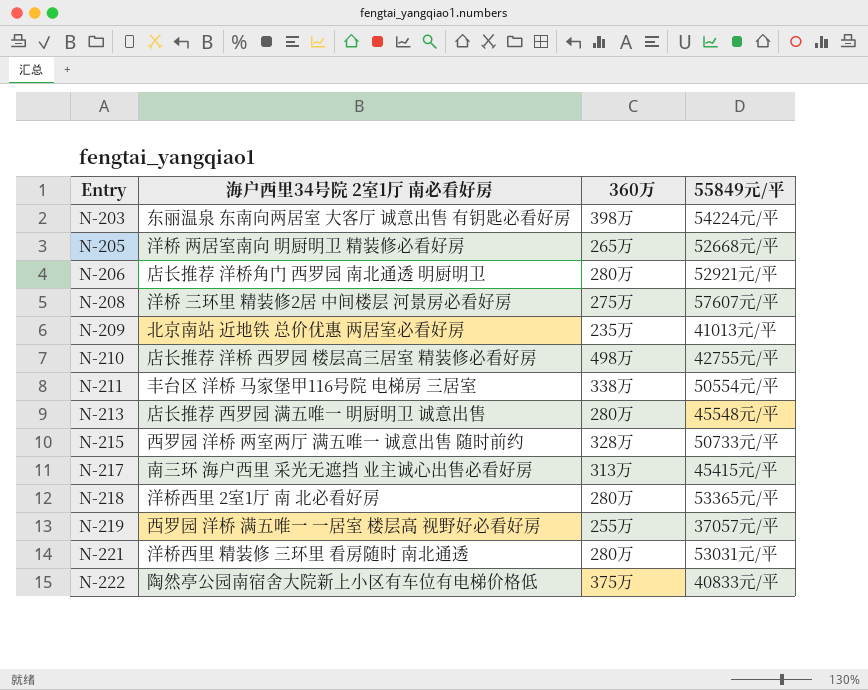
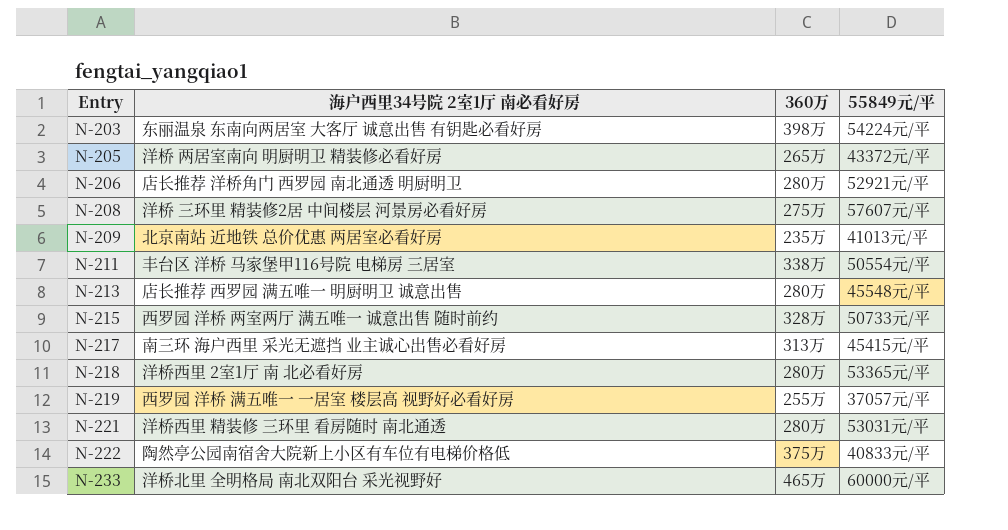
row N-210: 店长推荐 洋桥 西罗园 楼层高三居室 精装修必看好房 | 498万 | 42755元/平 -> none
N-205 | 55849元/平: 52668元/平 -> 43372元/平
row N-233: none -> 洋桥北里 全明格局 南北双阳台 采光视野好 | 465万 | 60000元/平

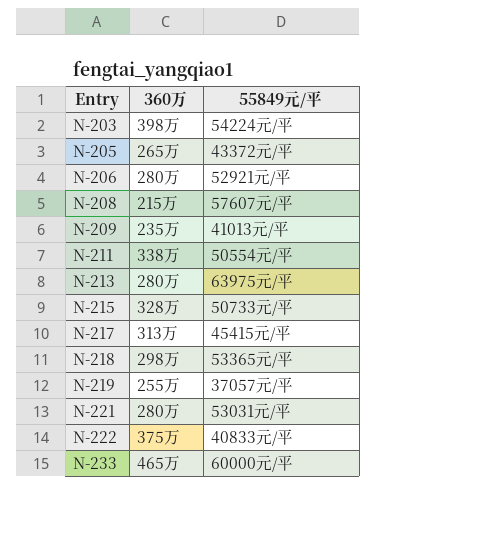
column 海户西里34号院 2室1厅 南必看好房 | position: 2 -> none
N-208 | 360万: 275万 -> 215万
N-213 | 55849元/平: 45548元/平 -> 63975元/平
N-218 | 360万: 280万 -> 298万

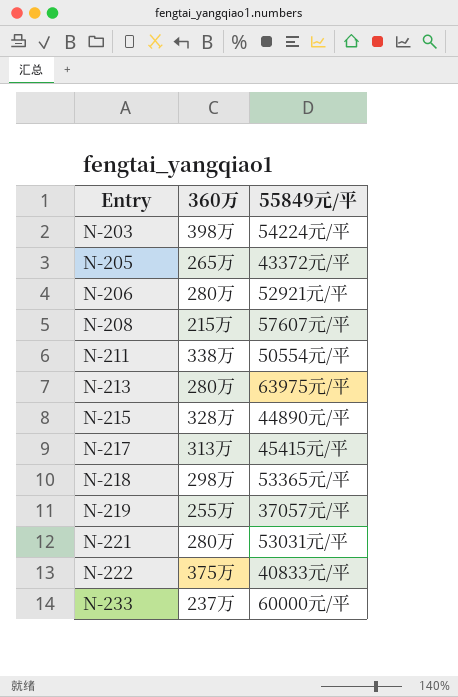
row N-209: 235万 | 41013元/平 -> none
N-215 | 55849元/平: 50733元/平 -> 44890元/平
N-233 | 360万: 465万 -> 237万

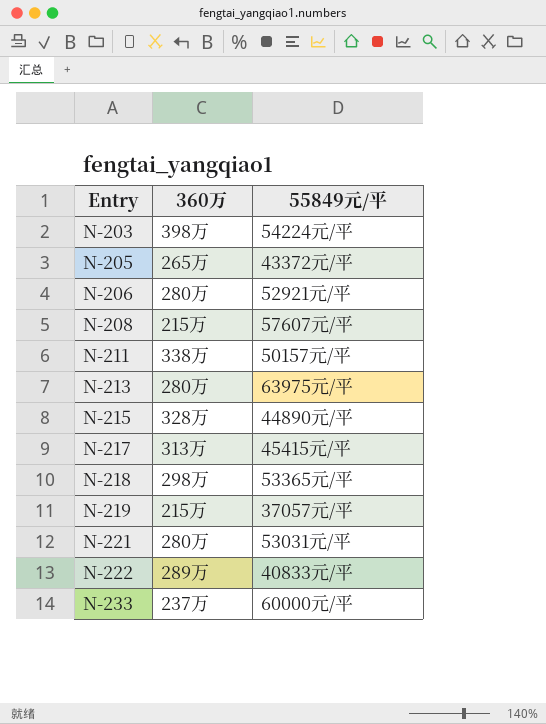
N-211 | 55849元/平: 50554元/平 -> 50157元/平
N-219 | 360万: 255万 -> 215万
N-222 | 360万: 375万 -> 289万

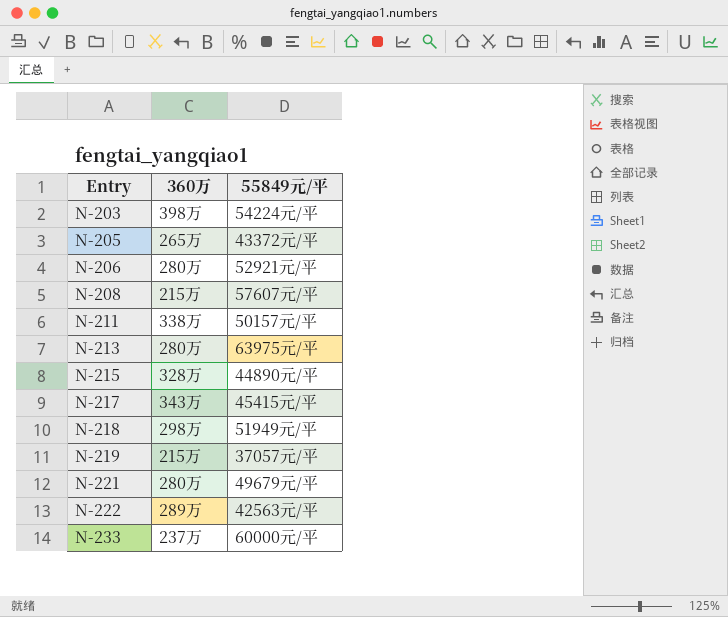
N-217 | 360万: 313万 -> 343万
N-218 | 55849元/平: 53365元/平 -> 51949元/平
N-221 | 55849元/平: 53031元/平 -> 49679元/平
N-222 | 55849元/平: 40833元/平 -> 42563元/平

